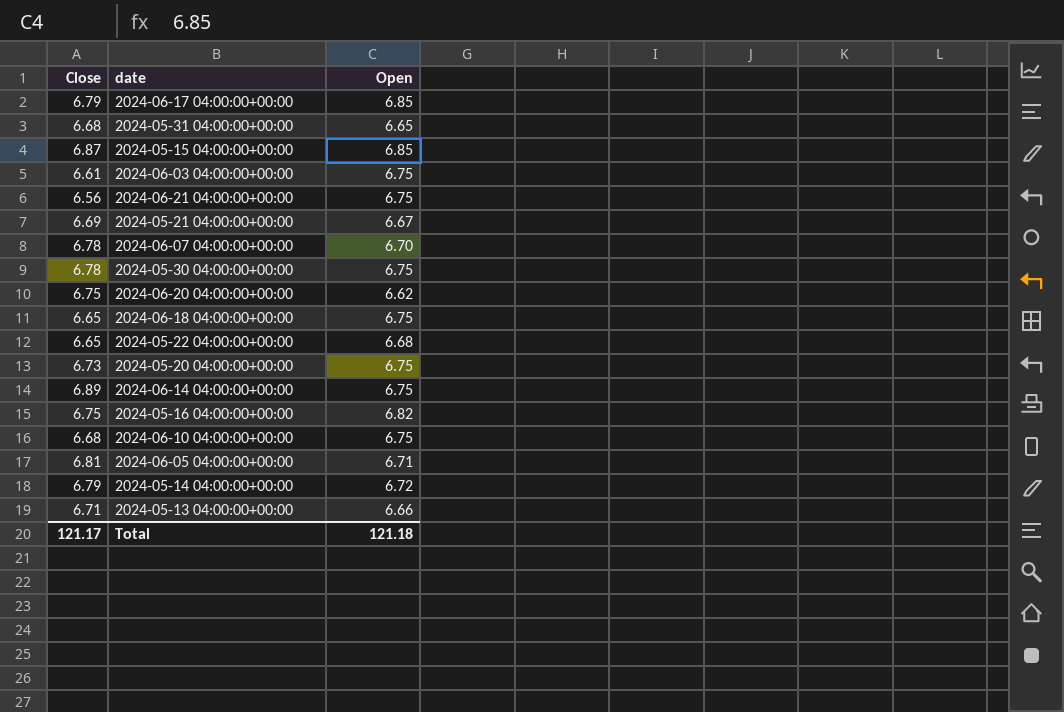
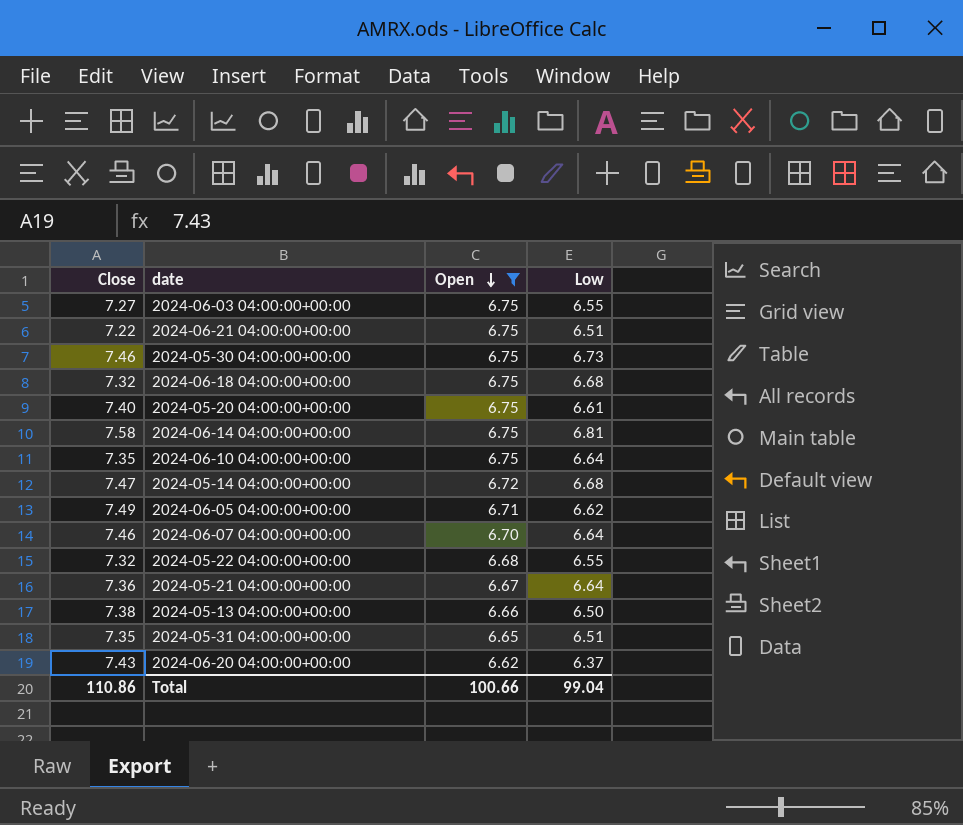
filter: none -> Open <= 6.75
row order: none -> Open descending
column Low | position: none -> 4
2024-06-03 04:00:00+00:00 | Close: 6.61 -> 7.27
2024-06-21 04:00:00+00:00 | Close: 6.56 -> 7.22
2024-05-30 04:00:00+00:00 | Close: 6.78 -> 7.46
2024-06-18 04:00:00+00:00 | Close: 6.65 -> 7.32
2024-05-20 04:00:00+00:00 | Close: 6.73 -> 7.40
2024-06-14 04:00:00+00:00 | Close: 6.89 -> 7.58
2024-06-10 04:00:00+00:00 | Close: 6.68 -> 7.35
2024-05-14 04:00:00+00:00 | Close: 6.79 -> 7.47
2024-06-05 04:00:00+00:00 | Close: 6.81 -> 7.49
2024-06-07 04:00:00+00:00 | Close: 6.78 -> 7.46
2024-05-22 04:00:00+00:00 | Close: 6.65 -> 7.32
2024-05-21 04:00:00+00:00 | Close: 6.69 -> 7.36
2024-05-13 04:00:00+00:00 | Close: 6.71 -> 7.38
2024-05-31 04:00:00+00:00 | Close: 6.68 -> 7.35
2024-06-20 04:00:00+00:00 | Close: 6.75 -> 7.43
Total | Close: 121.17 -> 110.86
Total | Open: 121.18 -> 100.66

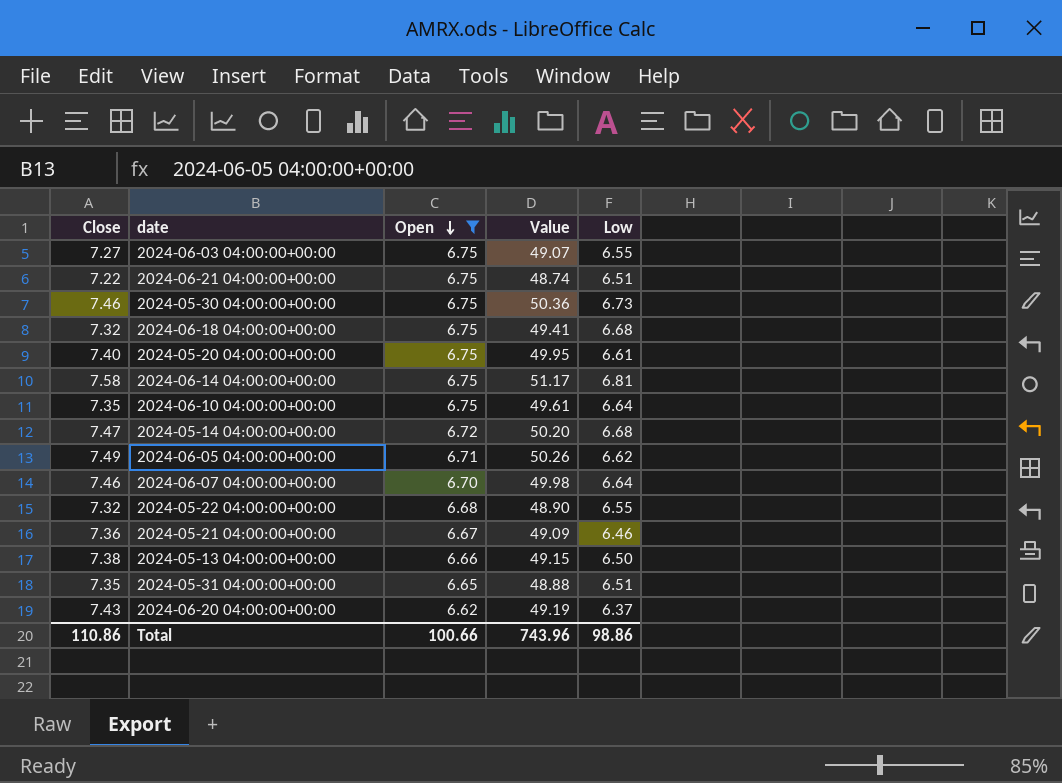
column Value | formula: none -> [Close] * [Open]
2024-05-21 04:00:00+00:00 | Low: 6.64 -> 6.46
Total | Low: 99.04 -> 98.86

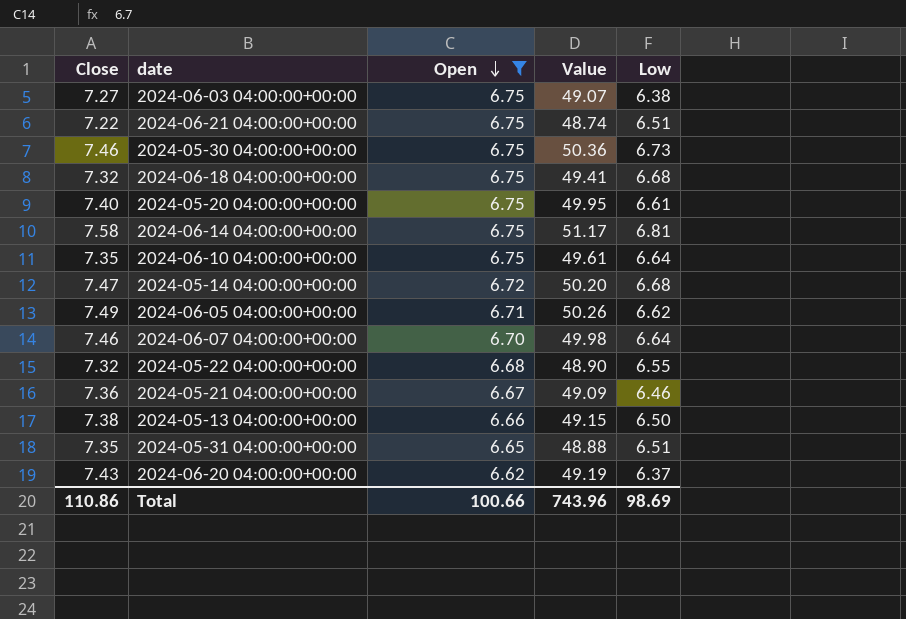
2024-06-03 04:00:00+00:00 | Low: 6.55 -> 6.38
Total | Low: 98.86 -> 98.69

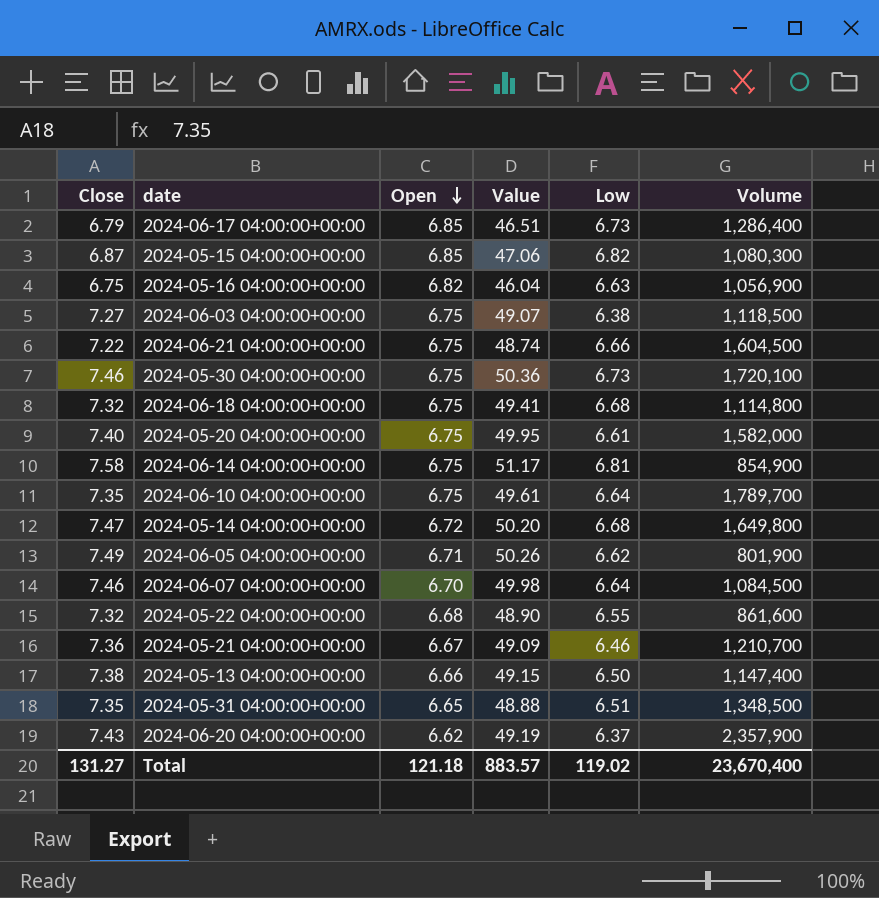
filter: Open <= 6.75 -> none
column Volume | position: none -> 6
2024-06-21 04:00:00+00:00 | Low: 6.51 -> 6.66
Total | Close: 110.86 -> 131.27
Total | Open: 100.66 -> 121.18
Total | Value: 743.96 -> 883.57
Total | Low: 98.69 -> 119.02

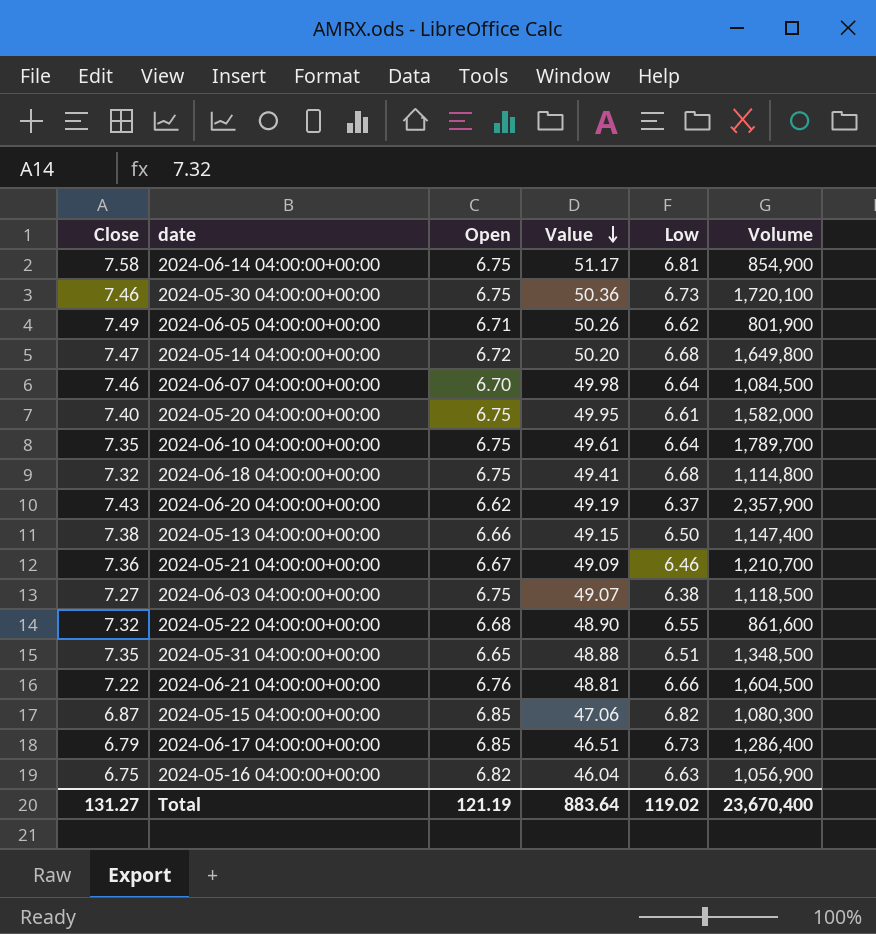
row order: Open descending -> Value descending
2024-06-21 04:00:00+00:00 | Open: 6.75 -> 6.76
2024-06-21 04:00:00+00:00 | Value: 48.74 -> 48.81
Total | Open: 121.18 -> 121.19
Total | Value: 883.57 -> 883.64

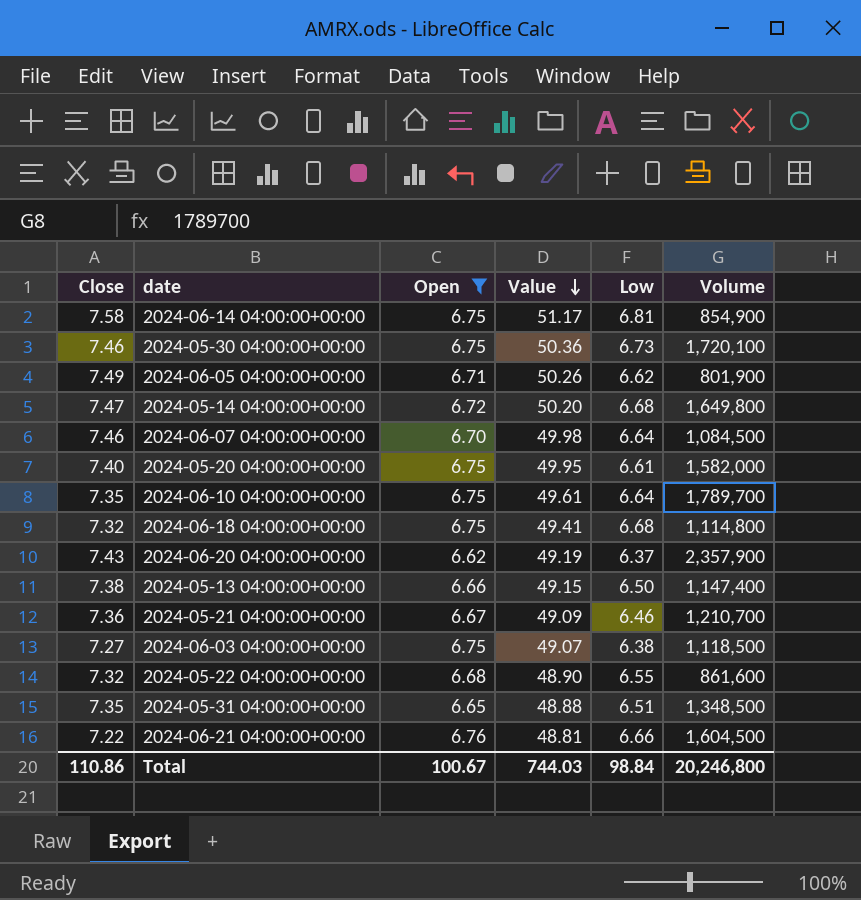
filter: none -> Open <= 6.76
Total | Close: 131.27 -> 110.86
Total | Open: 121.19 -> 100.67
Total | Value: 883.64 -> 744.03
Total | Low: 119.02 -> 98.84
Total | Volume: 23,670,400 -> 20,246,800

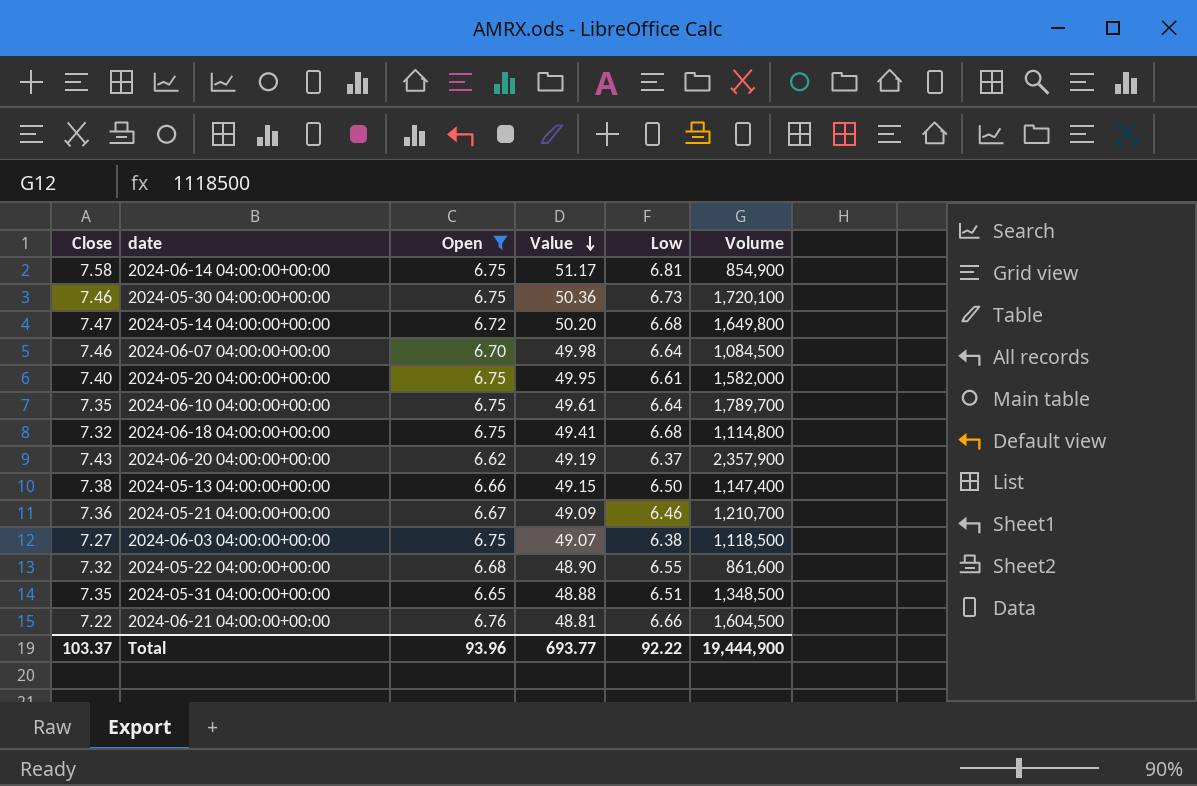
row 2024-06-05 04:00:00+00:00: 7.49 | 6.71 | 50.26 | 6.62 | 801,900 -> none
Total | Close: 110.86 -> 103.37
Total | Open: 100.67 -> 93.96
Total | Value: 744.03 -> 693.77
Total | Low: 98.84 -> 92.22
Total | Volume: 20,246,800 -> 19,444,900

